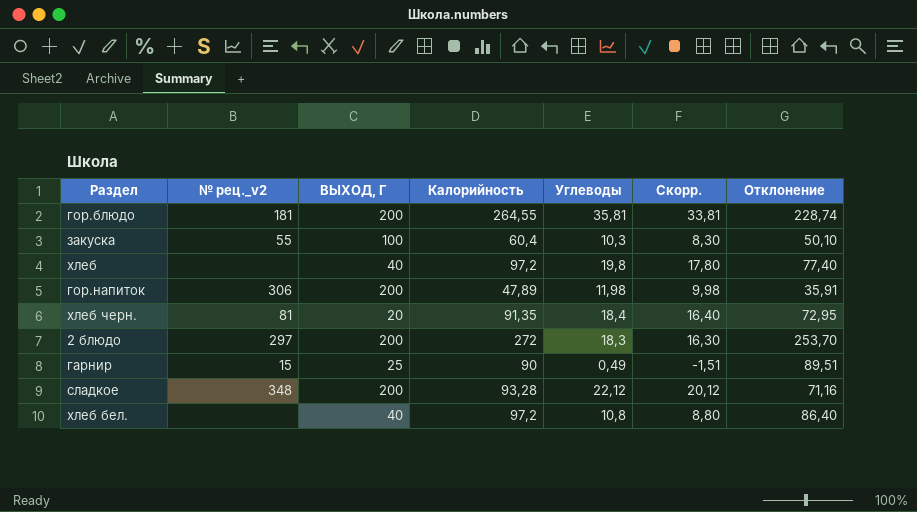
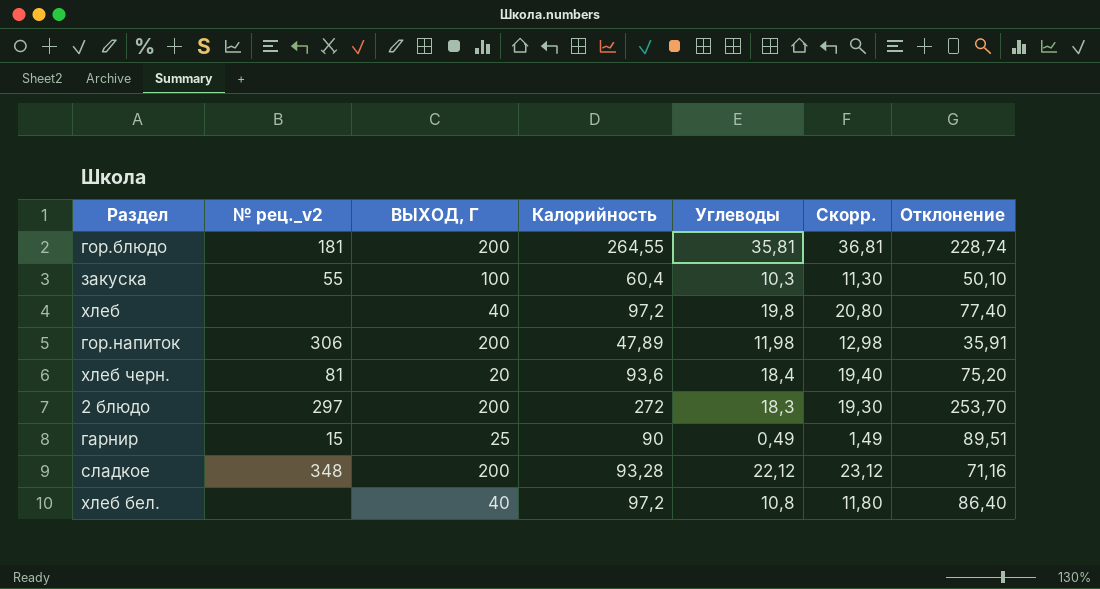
column Скорр. | formula: [Углеводы] - 2 -> [Углеводы] + 1
хлеб черн. | Калорийность: 91,35 -> 93,6
хлеб черн. | Отклонение: 72,95 -> 75,20

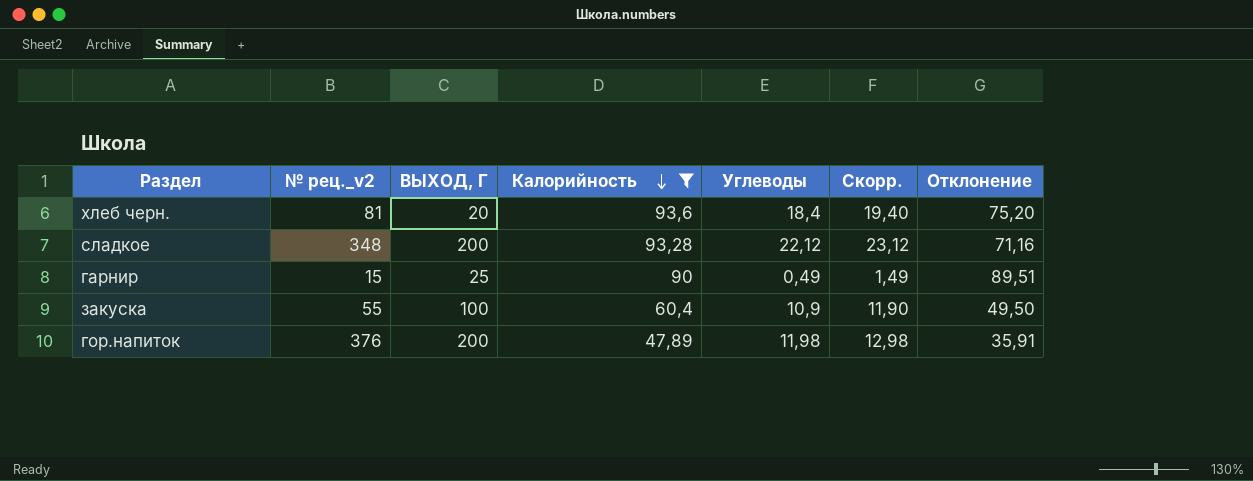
filter: none -> Калорийность <= 93,6
row order: none -> Калорийность descending
закуска | Углеводы: 10,3 -> 10,9
закуска | Скорр.: 11,30 -> 11,90
закуска | Отклонение: 50,10 -> 49,50
гор.напиток | № рец._v2: 306 -> 376

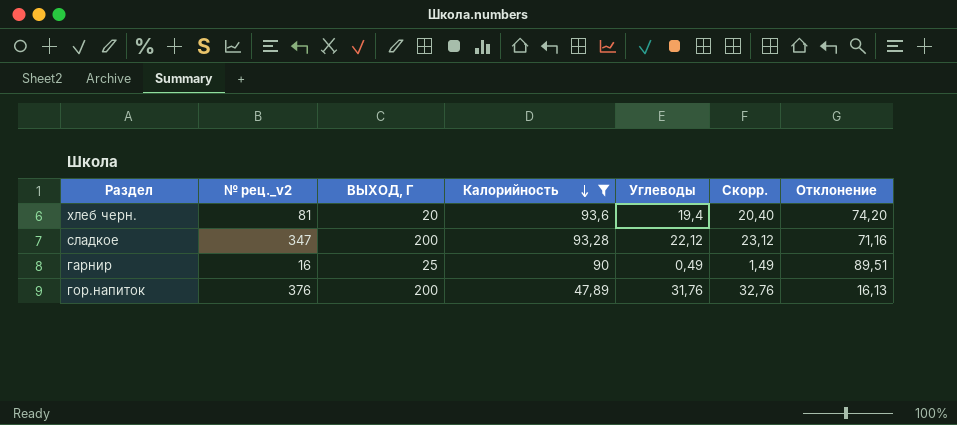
row закуска: 55 | 100 | 60,4 | 10,9 | 11,90 | 49,50 -> none
хлеб черн. | Углеводы: 18,4 -> 19,4
хлеб черн. | Скорр.: 19,40 -> 20,40
хлеб черн. | Отклонение: 75,20 -> 74,20
сладкое | № рец._v2: 348 -> 347
гарнир | № рец._v2: 15 -> 16
гор.напиток | Углеводы: 11,98 -> 31,76
гор.напиток | Скорр.: 12,98 -> 32,76
гор.напиток | Отклонение: 35,91 -> 16,13

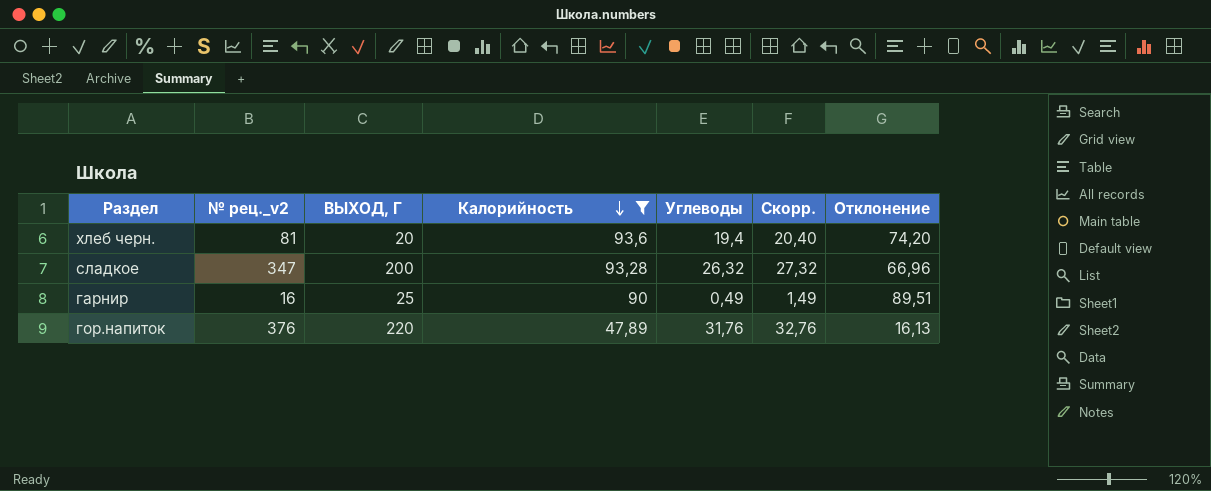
сладкое | Углеводы: 22,12 -> 26,32
сладкое | Скорр.: 23,12 -> 27,32
сладкое | Отклонение: 71,16 -> 66,96
гор.напиток | ВЫХОД, Г: 200 -> 220

